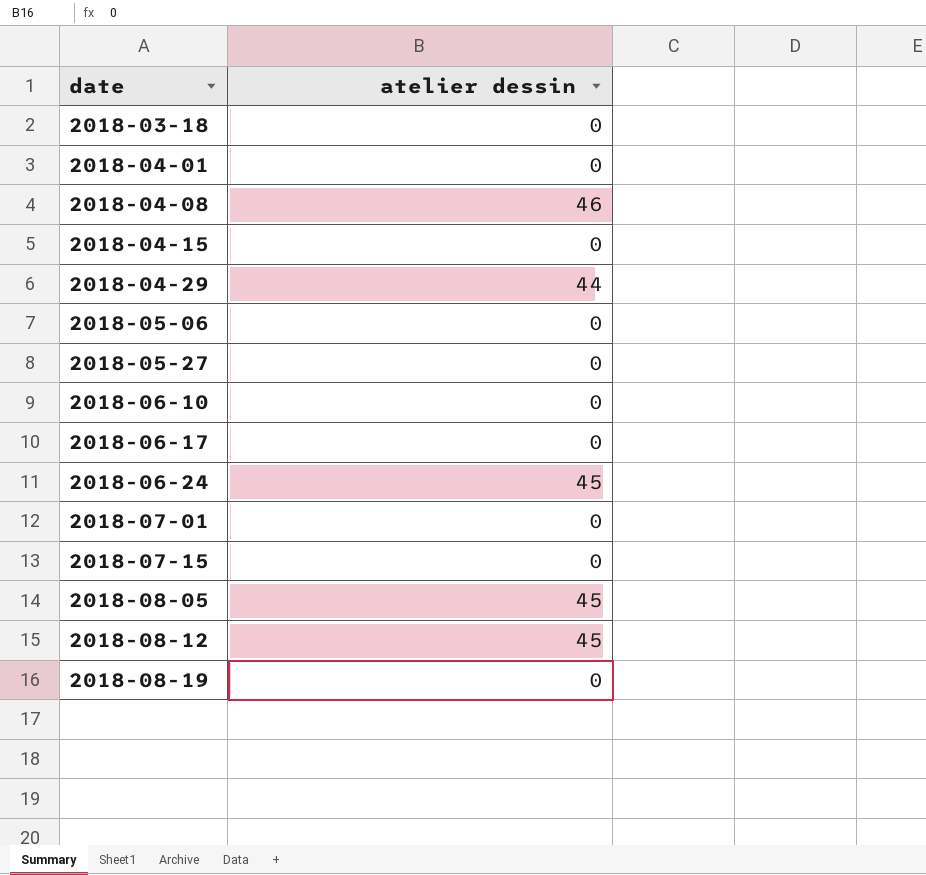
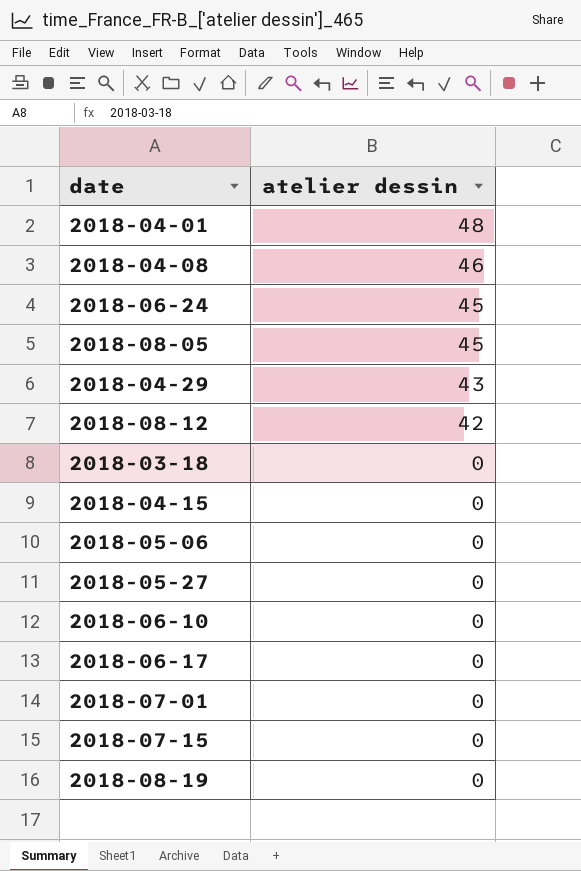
row order: date ascending -> atelier dessin descending
2018-04-01 | atelier dessin: 0 -> 48
2018-04-29 | atelier dessin: 44 -> 43
2018-08-12 | atelier dessin: 45 -> 42

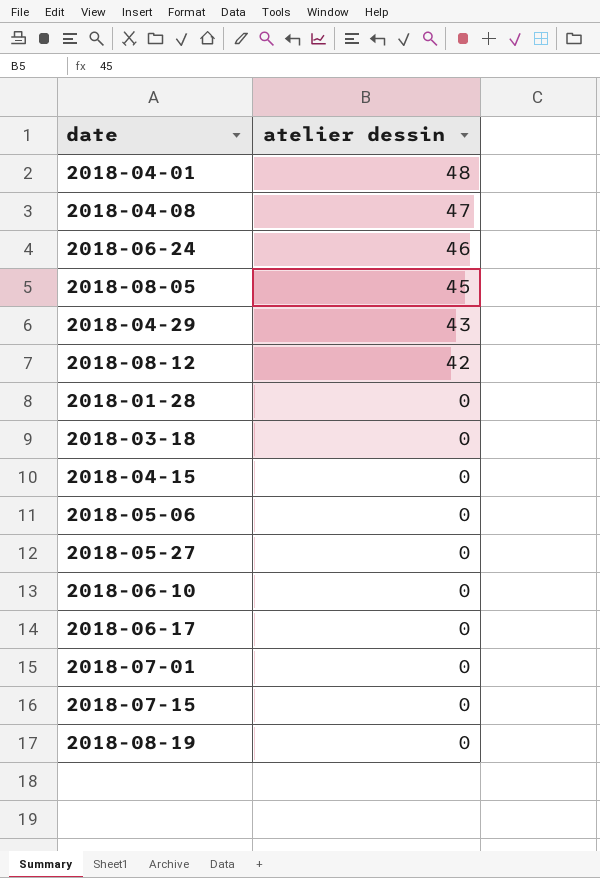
2018-04-08 | atelier dessin: 46 -> 47
2018-06-24 | atelier dessin: 45 -> 46
row 2018-01-28: none -> 0

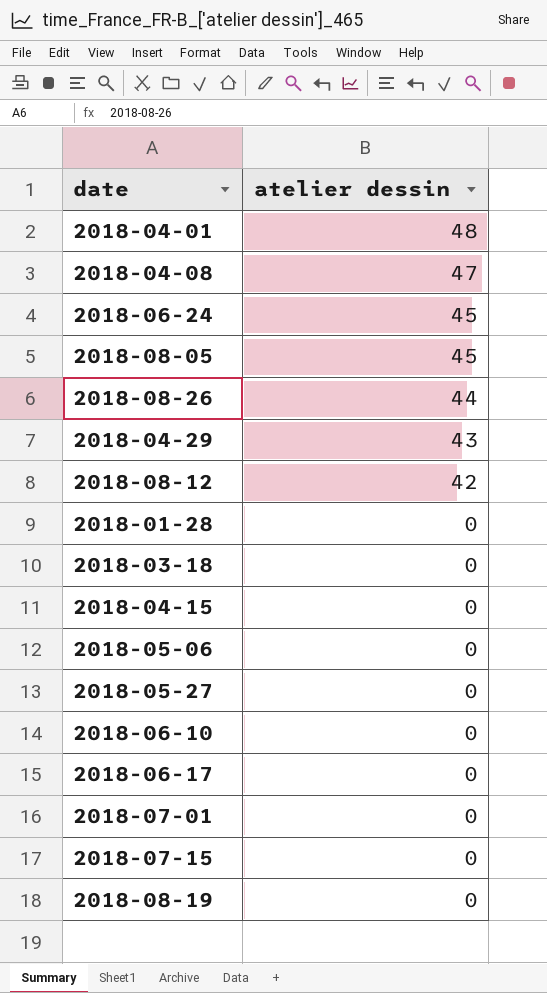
2018-06-24 | atelier dessin: 46 -> 45
row 2018-08-26: none -> 44

